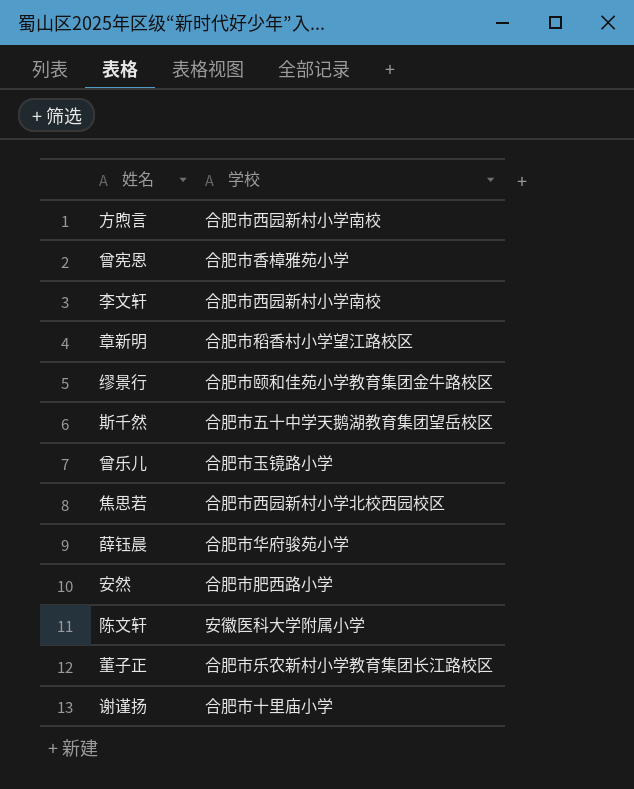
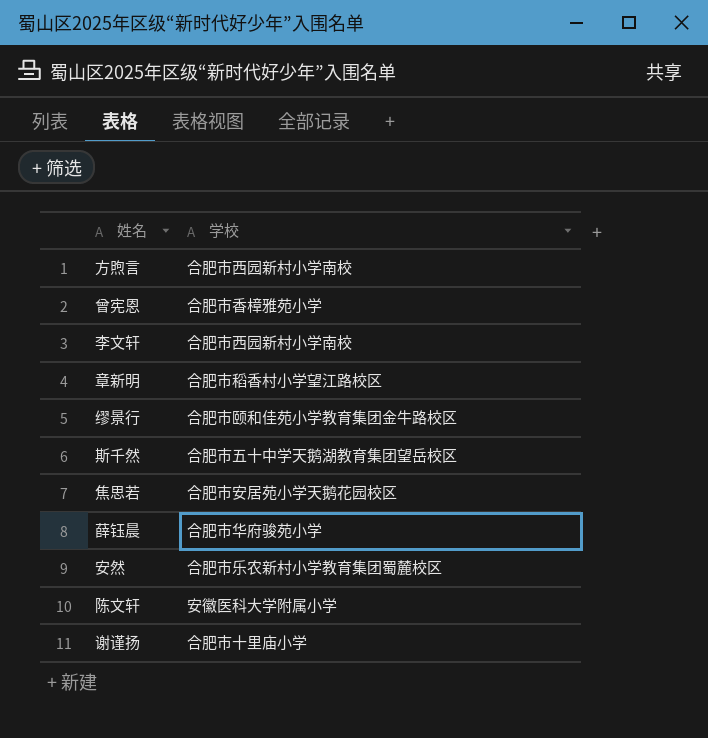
row 曾乐儿: 合肥市玉镜路小学 -> none
row 董子正: 合肥市乐农新村小学教育集团长江路校区 -> none
焦思若 | 学校: 合肥市西园新村小学北校西园校区 -> 合肥市安居苑小学天鹅花园校区
安然 | 学校: 合肥市肥西路小学 -> 合肥市乐农新村小学教育集团蜀麓校区

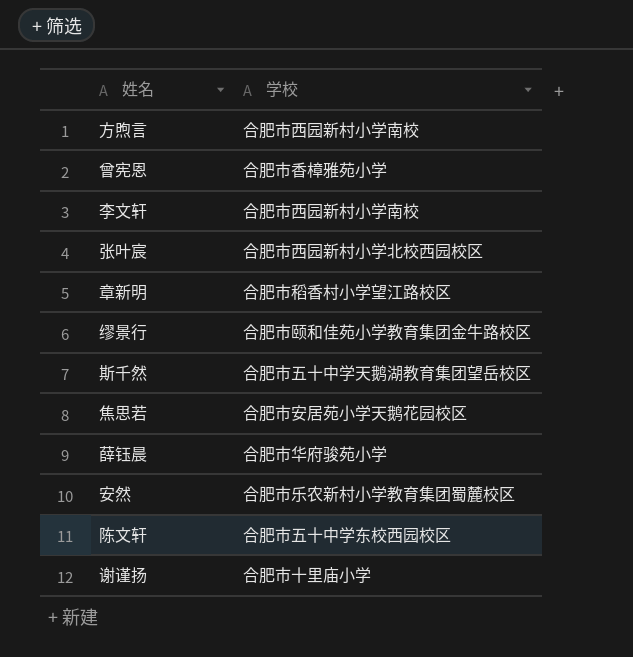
row 张叶宸: none -> 合肥市西园新村小学北校西园校区
陈文轩 | 学校: 安徽医科大学附属小学 -> 合肥市五十中学东校西园校区

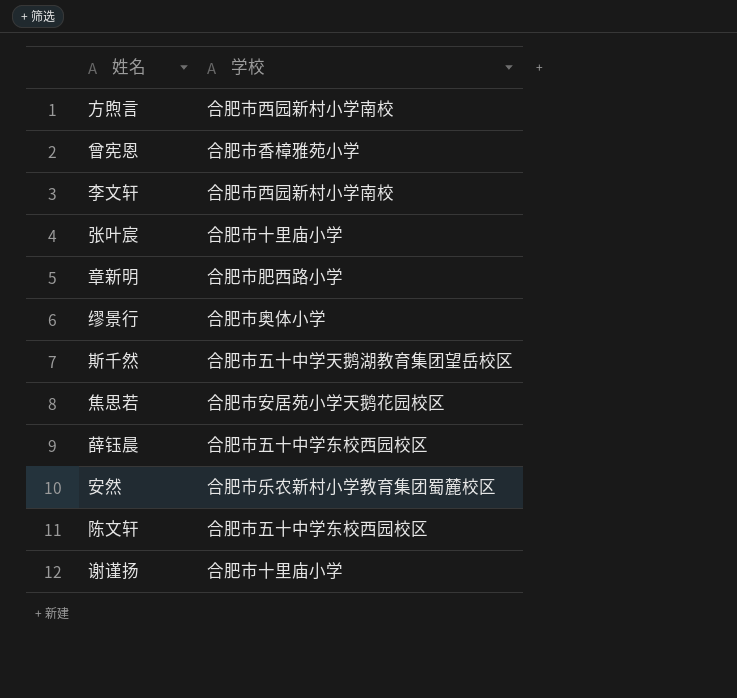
张叶宸 | 学校: 合肥市西园新村小学北校西园校区 -> 合肥市十里庙小学
章新明 | 学校: 合肥市稻香村小学望江路校区 -> 合肥市肥西路小学
缪景行 | 学校: 合肥市颐和佳苑小学教育集团金牛路校区 -> 合肥市奥体小学
薛钰晨 | 学校: 合肥市华府骏苑小学 -> 合肥市五十中学东校西园校区

